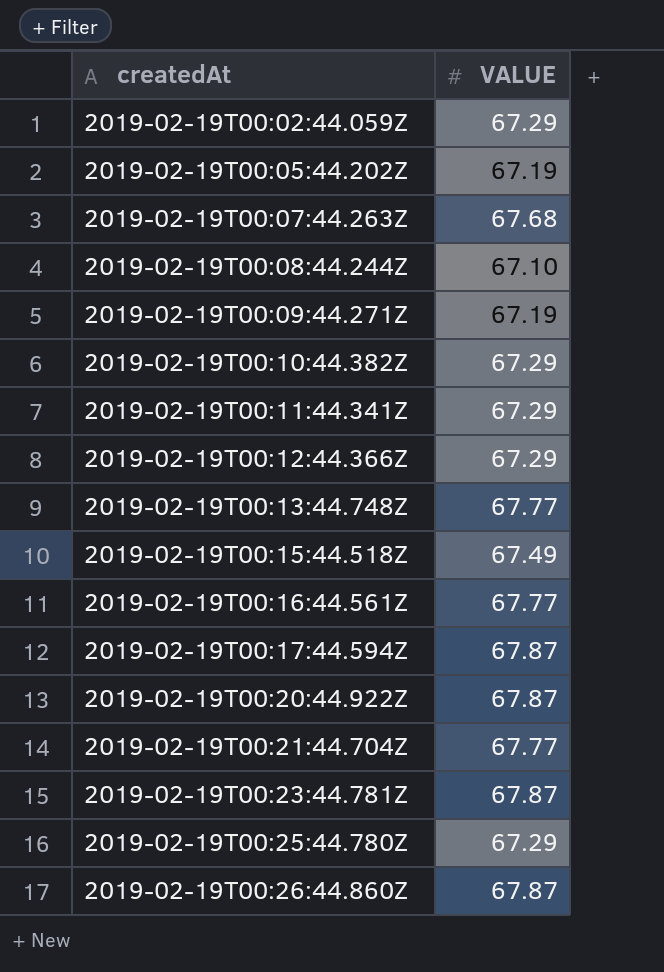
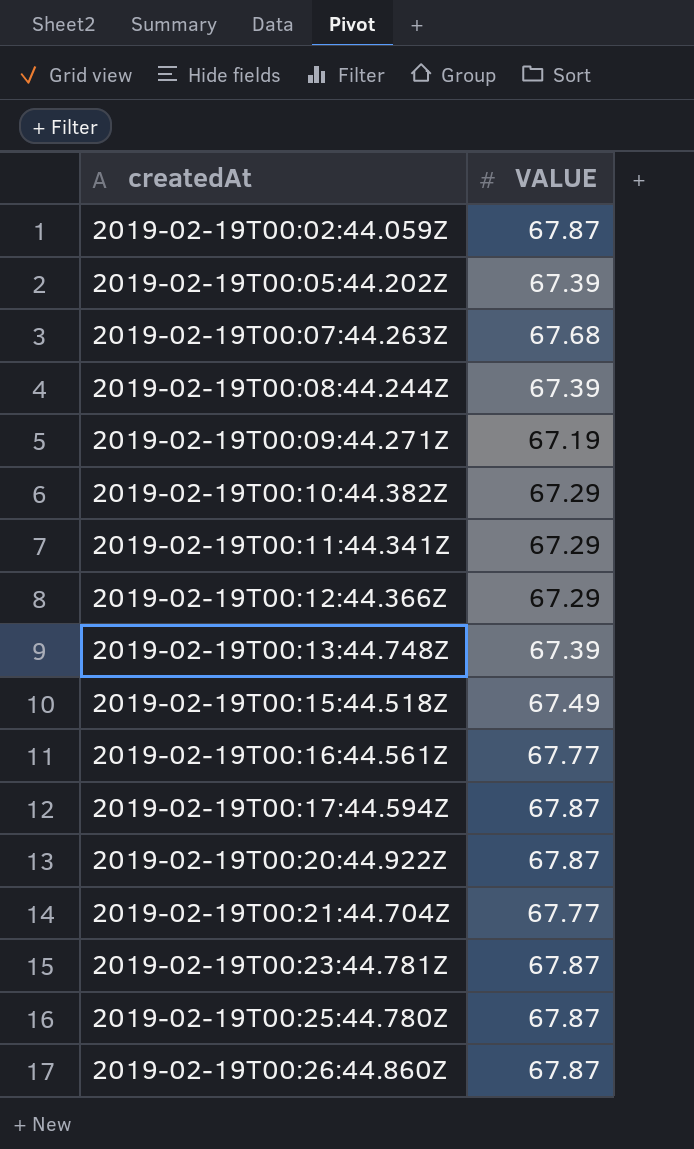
2019-02-19T00:02:44.059Z | VALUE: 67.29 -> 67.87
2019-02-19T00:05:44.202Z | VALUE: 67.19 -> 67.39
2019-02-19T00:08:44.244Z | VALUE: 67.10 -> 67.39
2019-02-19T00:13:44.748Z | VALUE: 67.77 -> 67.39
2019-02-19T00:25:44.780Z | VALUE: 67.29 -> 67.87

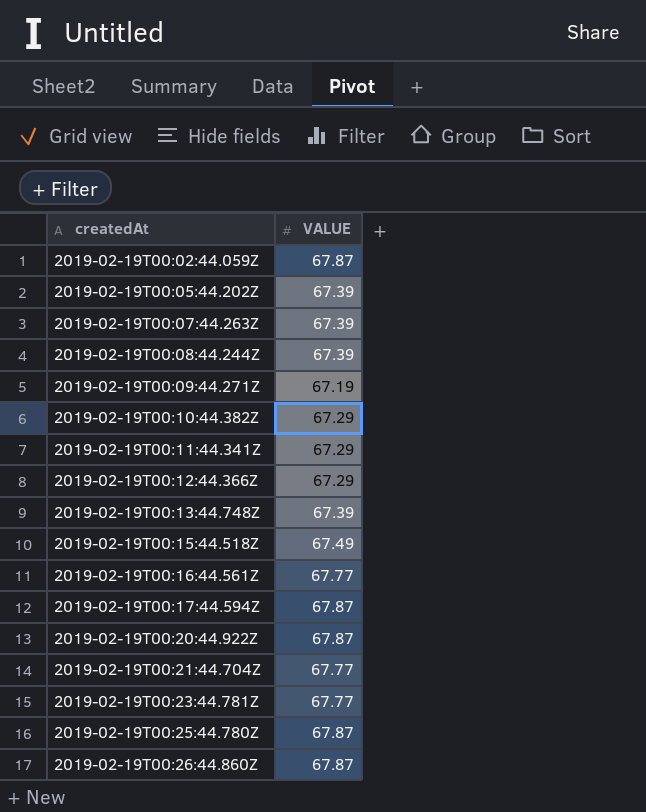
2019-02-19T00:07:44.263Z | VALUE: 67.68 -> 67.39
2019-02-19T00:23:44.781Z | VALUE: 67.87 -> 67.77

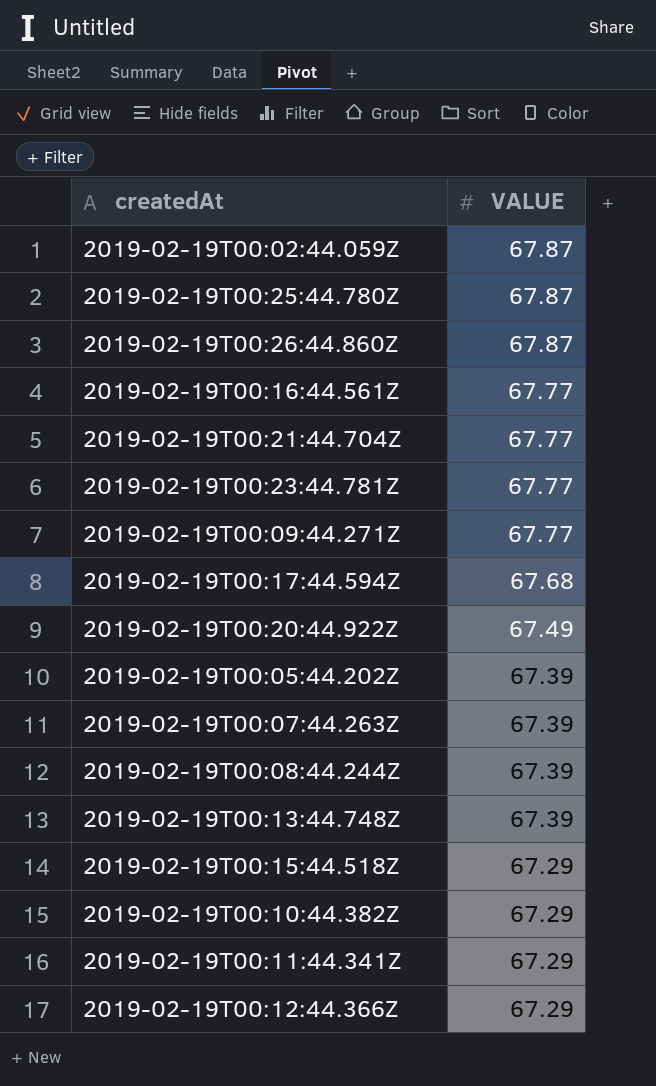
row order: createdAt ascending -> VALUE descending
2019-02-19T00:09:44.271Z | VALUE: 67.19 -> 67.77
2019-02-19T00:17:44.594Z | VALUE: 67.87 -> 67.68
2019-02-19T00:20:44.922Z | VALUE: 67.87 -> 67.49
2019-02-19T00:15:44.518Z | VALUE: 67.49 -> 67.29

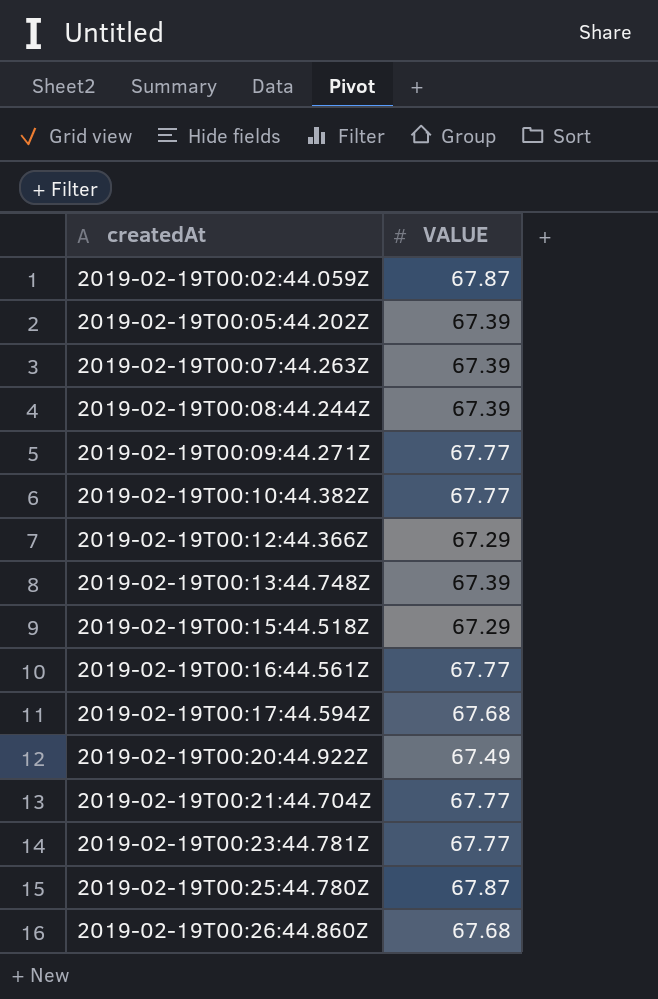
row order: VALUE descending -> createdAt ascending
row 2019-02-19T00:11:44.341Z: 67.29 -> none
2019-02-19T00:10:44.382Z | VALUE: 67.29 -> 67.77
2019-02-19T00:26:44.860Z | VALUE: 67.87 -> 67.68

